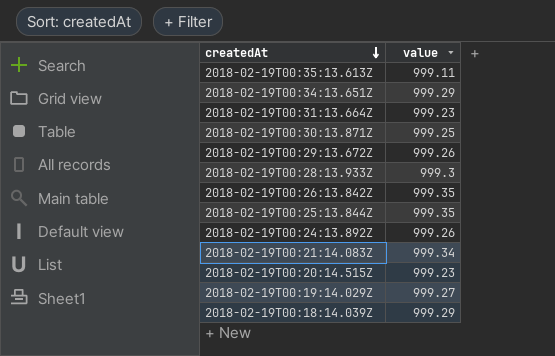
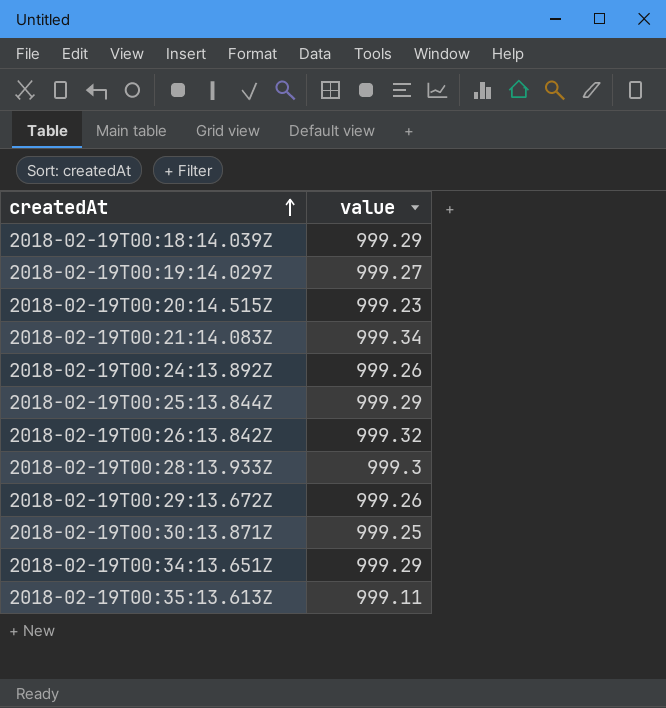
row order: createdAt descending -> createdAt ascending
row 2018-02-19T00:31:13.664Z: 999.23 -> none
2018-02-19T00:25:13.844Z | value: 999.35 -> 999.29
2018-02-19T00:26:13.842Z | value: 999.35 -> 999.32

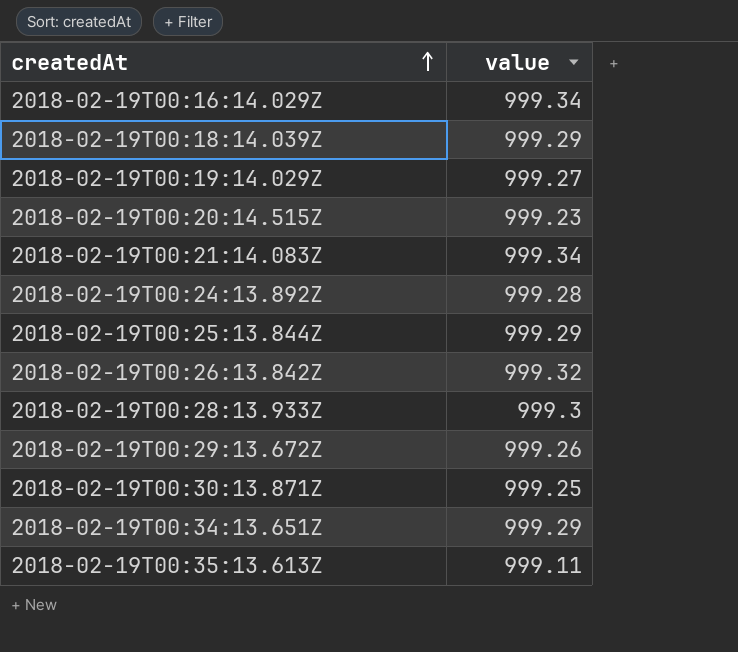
row 2018-02-19T00:16:14.029Z: none -> 999.34
2018-02-19T00:24:13.892Z | value: 999.26 -> 999.28

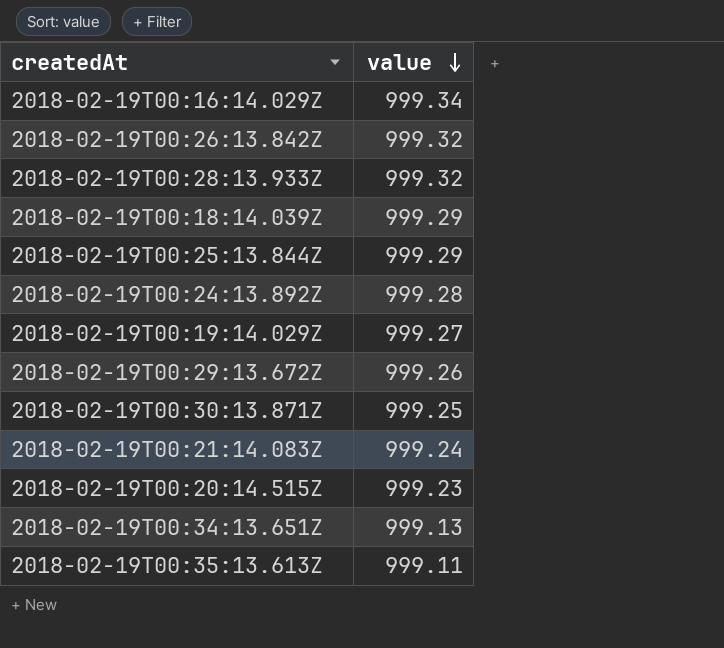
row order: createdAt ascending -> value descending
2018-02-19T00:28:13.933Z | value: 999.3 -> 999.32
2018-02-19T00:21:14.083Z | value: 999.34 -> 999.24
2018-02-19T00:34:13.651Z | value: 999.29 -> 999.13

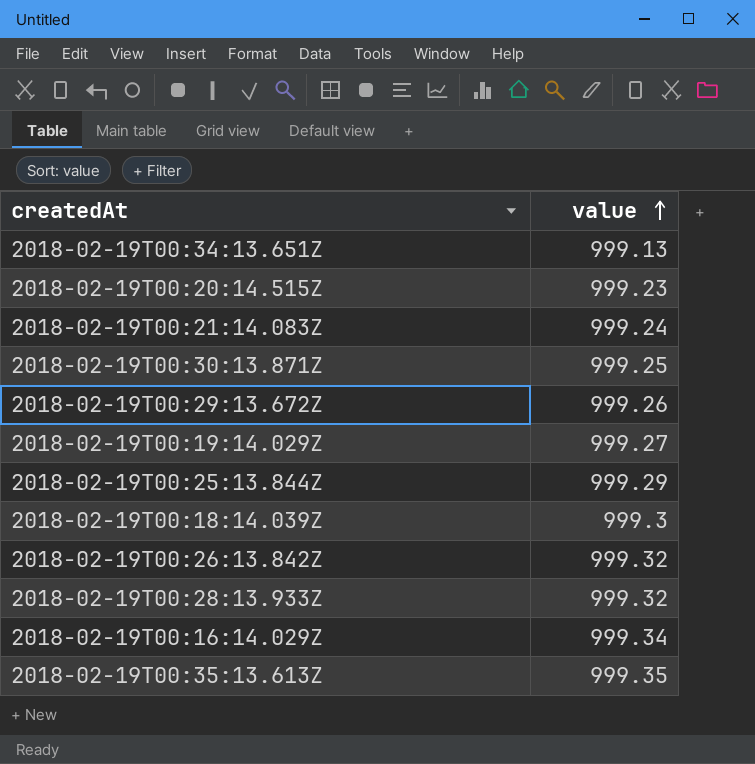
row order: value descending -> value ascending
row 2018-02-19T00:24:13.892Z: 999.28 -> none
2018-02-19T00:18:14.039Z | value: 999.29 -> 999.3
2018-02-19T00:35:13.613Z | value: 999.11 -> 999.35

